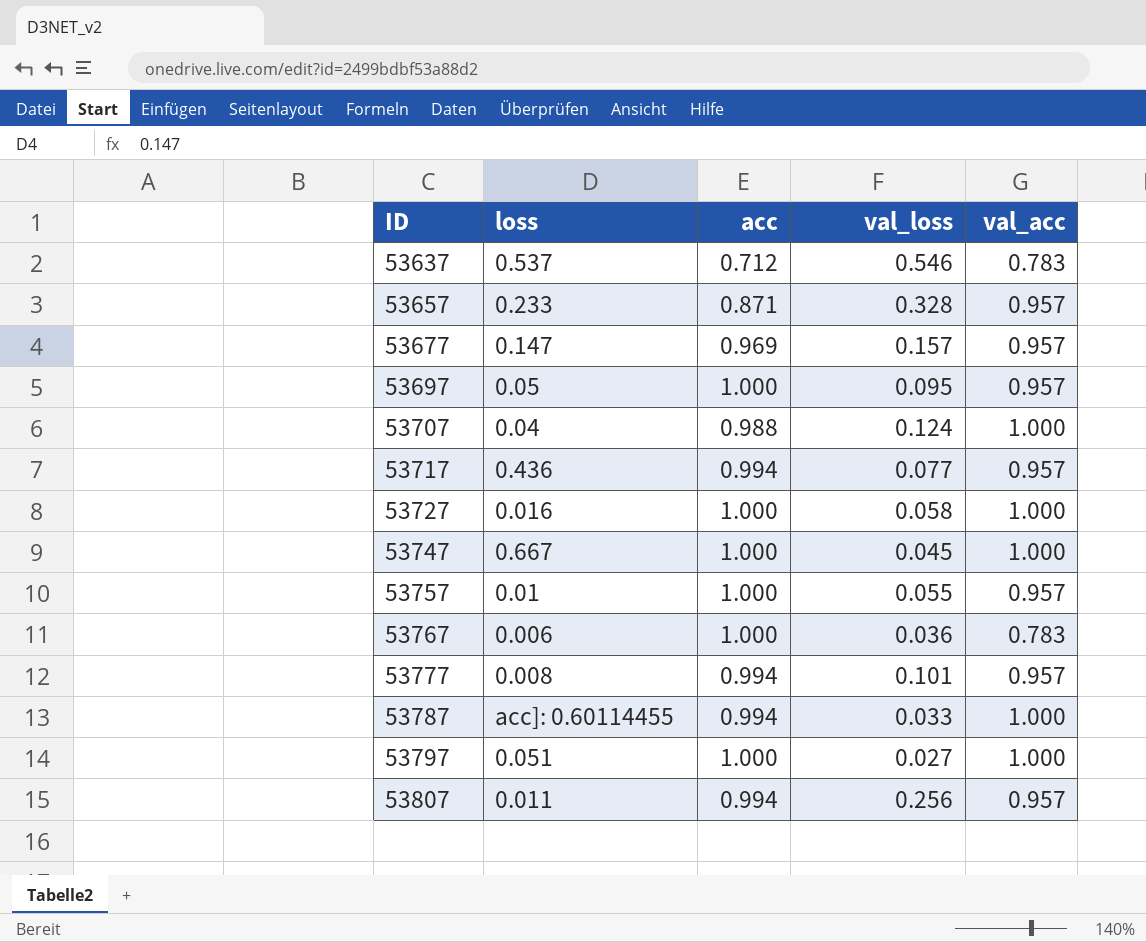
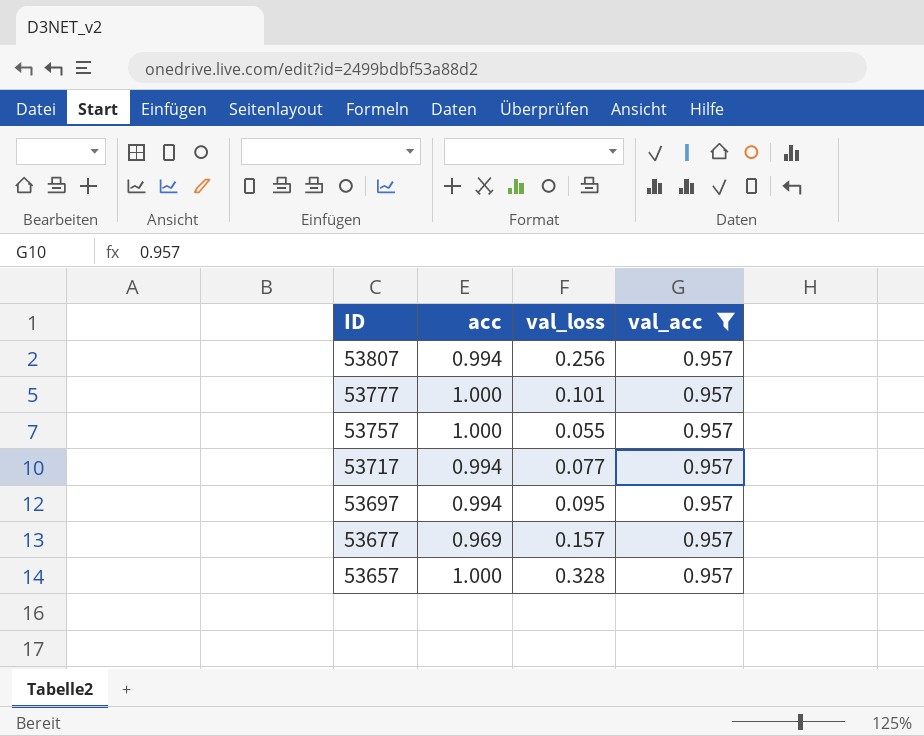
filter: none -> val_acc = 0.957
row order: ID ascending -> ID descending
column loss | position: 2 -> none
53777 | acc: 0.994 -> 1.000
53697 | acc: 1.000 -> 0.994
53657 | acc: 0.871 -> 1.000

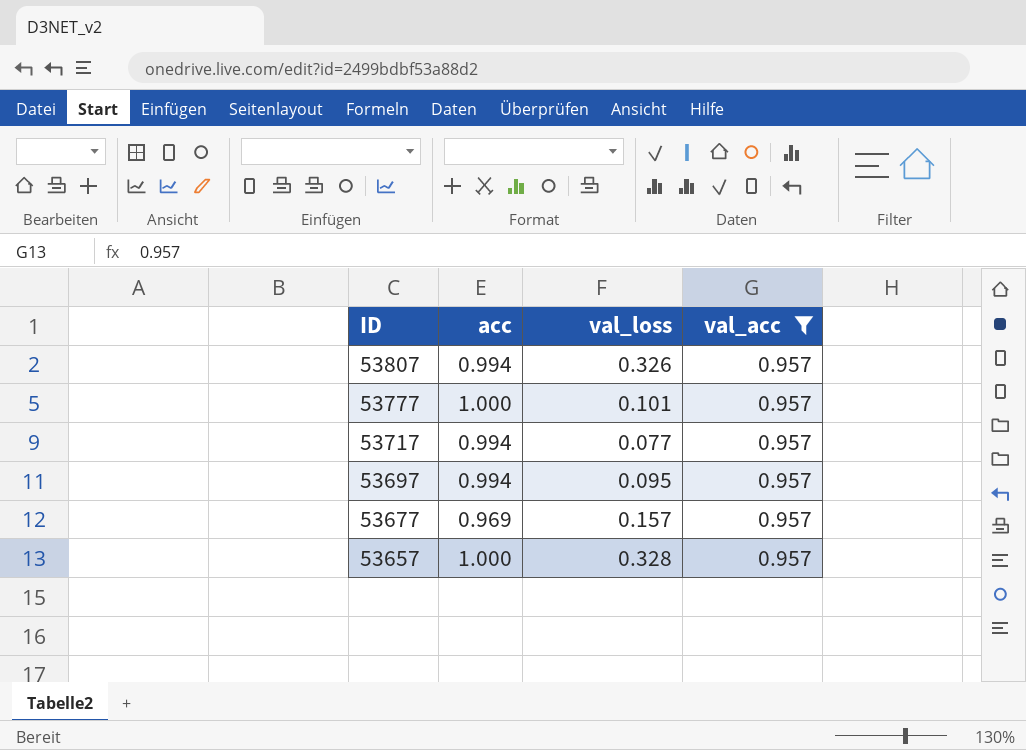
row 53757: 1.000 | 0.055 | 0.957 -> none
53807 | val_loss: 0.256 -> 0.326

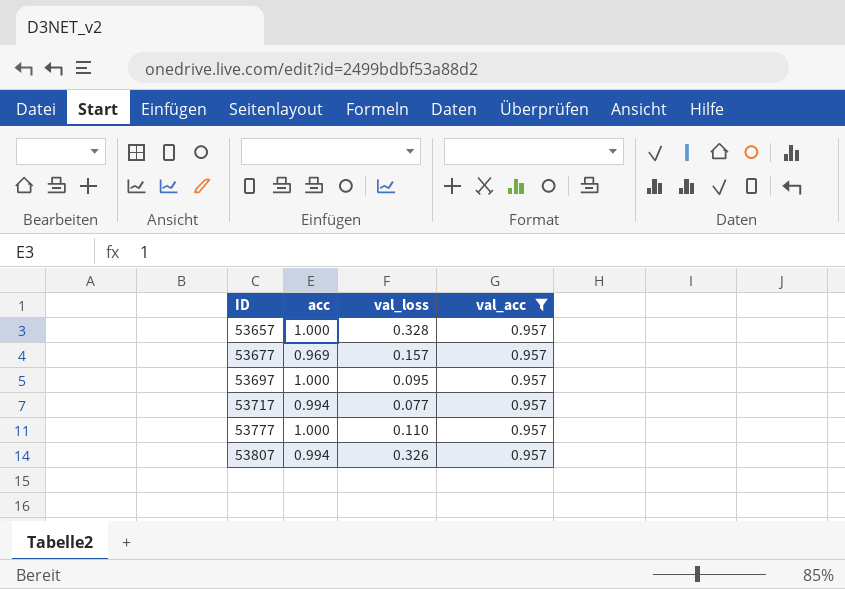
row order: ID descending -> ID ascending
53697 | acc: 0.994 -> 1.000
53777 | val_loss: 0.101 -> 0.110

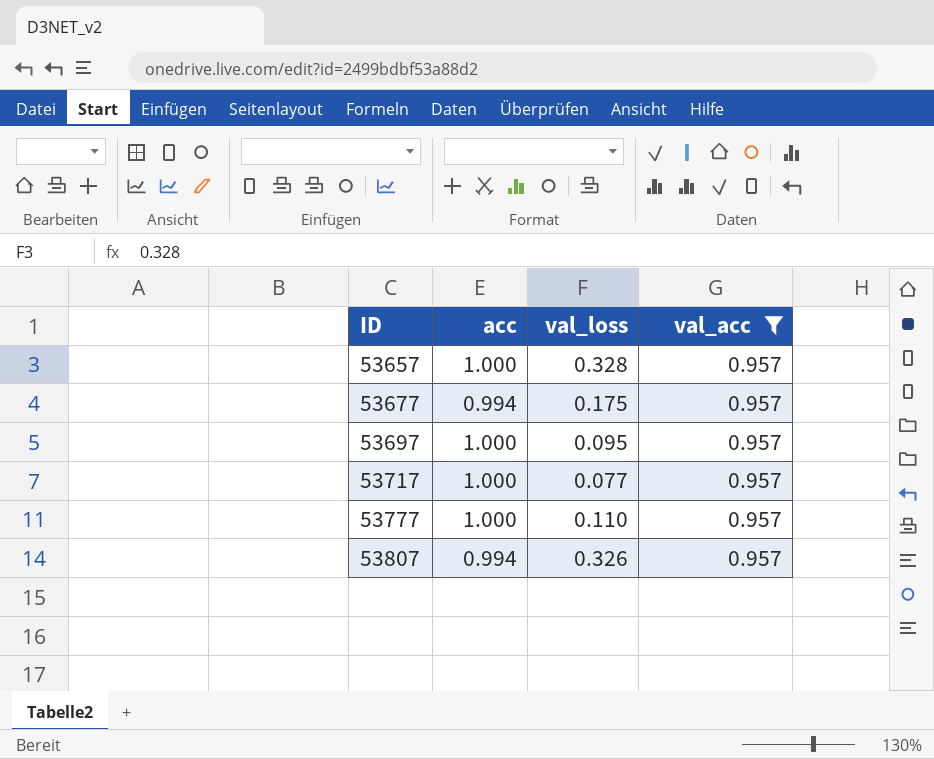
53677 | acc: 0.969 -> 0.994
53677 | val_loss: 0.157 -> 0.175
53717 | acc: 0.994 -> 1.000

